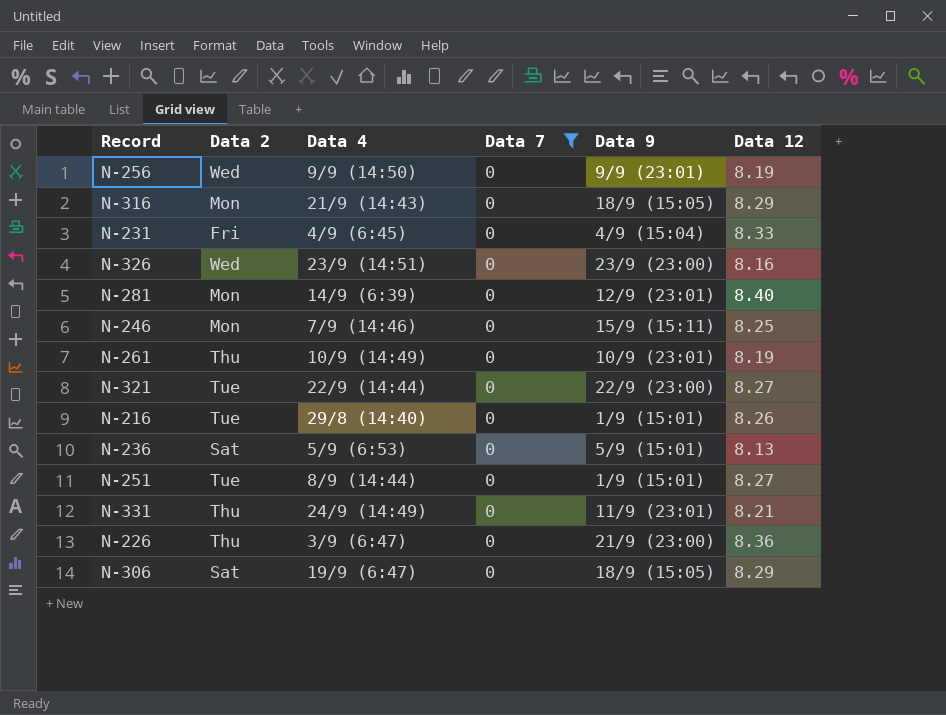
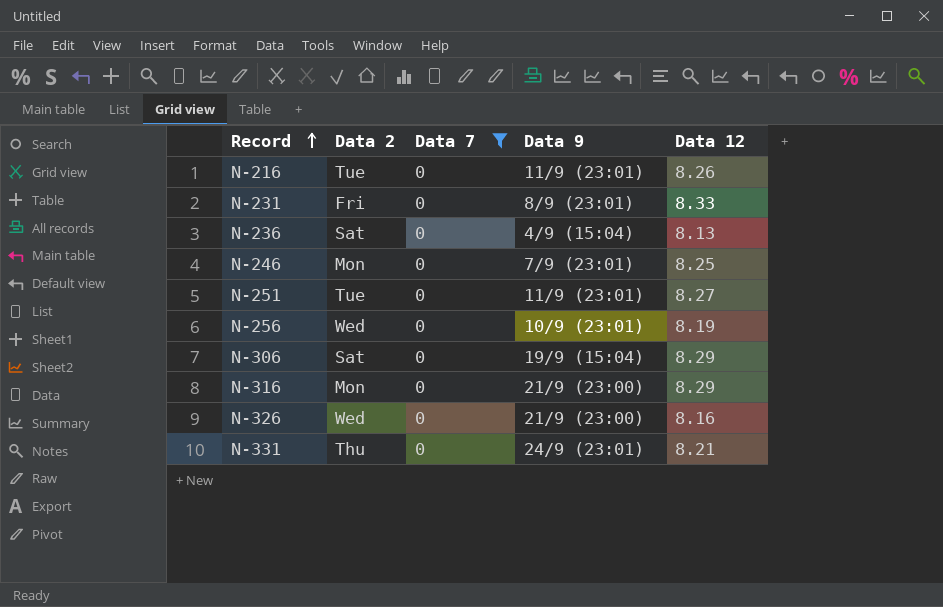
row order: none -> Record ascending
column Data 4 | position: 3 -> none
row N-281: Mon | 14/9 (6:39) | 0 | 12/9 (23:01) | 8.40 -> none
row N-261: Thu | 10/9 (14:49) | 0 | 10/9 (23:01) | 8.19 -> none
row N-321: Tue | 22/9 (14:44) | 0 | 22/9 (23:00) | 8.27 -> none
row N-226: Thu | 3/9 (6:47) | 0 | 21/9 (23:00) | 8.36 -> none
N-216 | Data 9: 1/9 (15:01) -> 11/9 (23:01)
N-231 | Data 9: 4/9 (15:04) -> 8/9 (23:01)
N-236 | Data 9: 5/9 (15:01) -> 4/9 (15:04)
N-246 | Data 9: 15/9 (15:11) -> 7/9 (23:01)
N-251 | Data 9: 1/9 (15:01) -> 11/9 (23:01)
N-256 | Data 9: 9/9 (23:01) -> 10/9 (23:01)
N-306 | Data 9: 18/9 (15:05) -> 19/9 (15:04)
N-316 | Data 9: 18/9 (15:05) -> 21/9 (23:00)
N-326 | Data 9: 23/9 (23:00) -> 21/9 (23:00)
N-331 | Data 9: 11/9 (23:01) -> 24/9 (23:01)

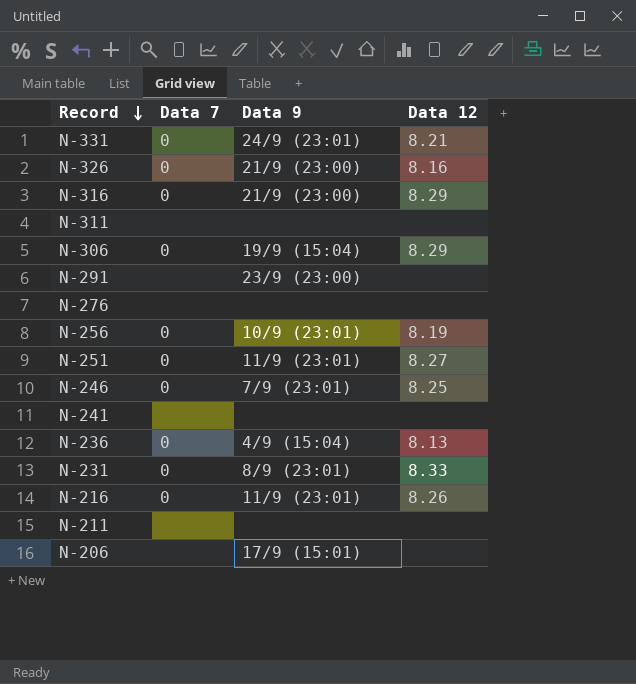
filter: Data 7 = 0 -> none
row order: Record ascending -> Record descending
column Data 2 | position: 2 -> none

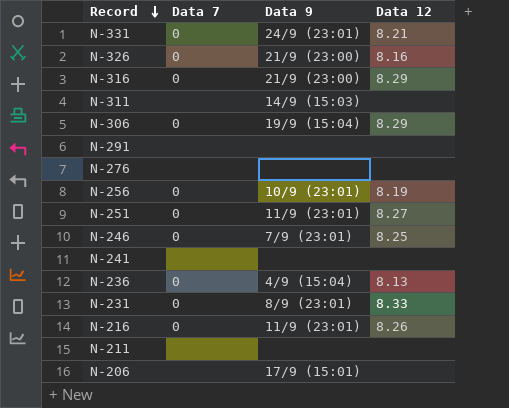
N-311 | Data 9: none -> 14/9 (15:03)
N-291 | Data 9: 23/9 (23:00) -> none

